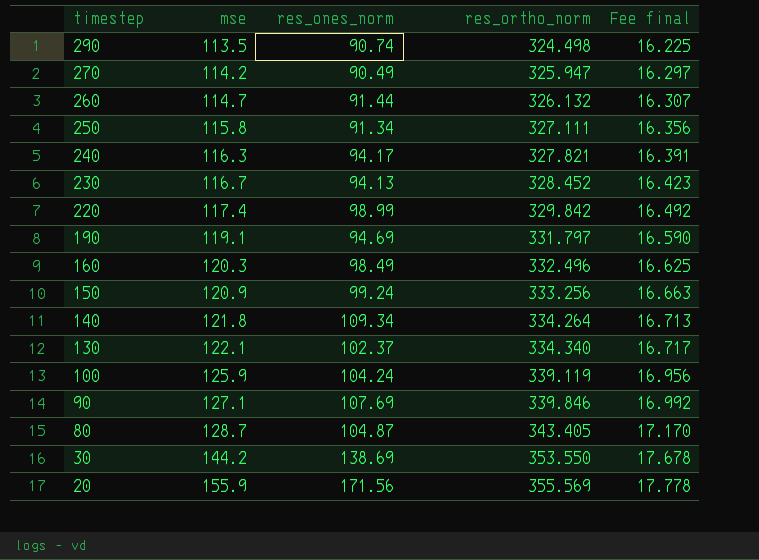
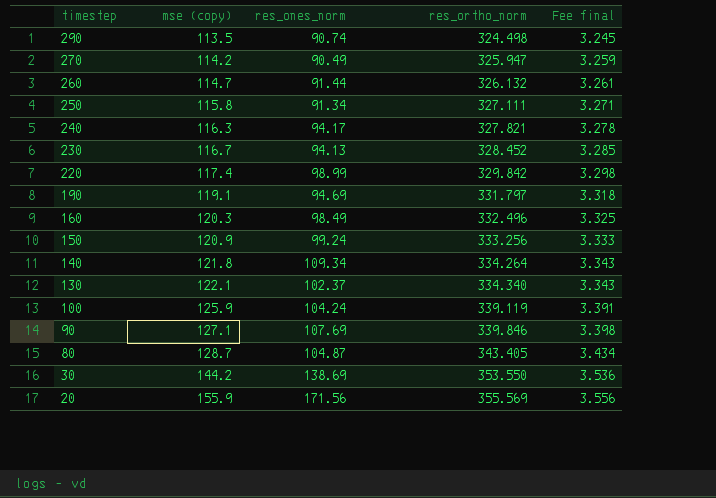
column name: mse -> mse (copy)
column Fee final | formula: [res_ortho_norm] * 0.05 -> [res_ortho_norm] * 0.01

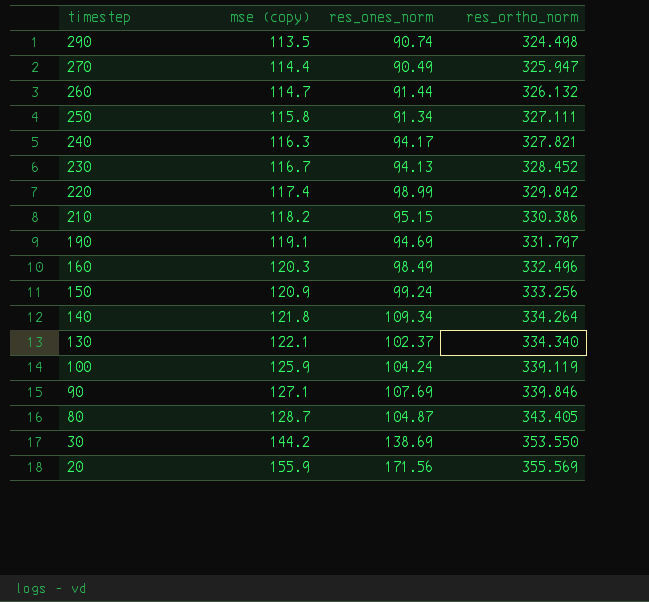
column Fee final | formula: [res_ortho_norm] * 0.01 -> none
270 | mse (copy): 114.2 -> 114.4
row 210: none -> 118.2 | 95.15 | 330.386

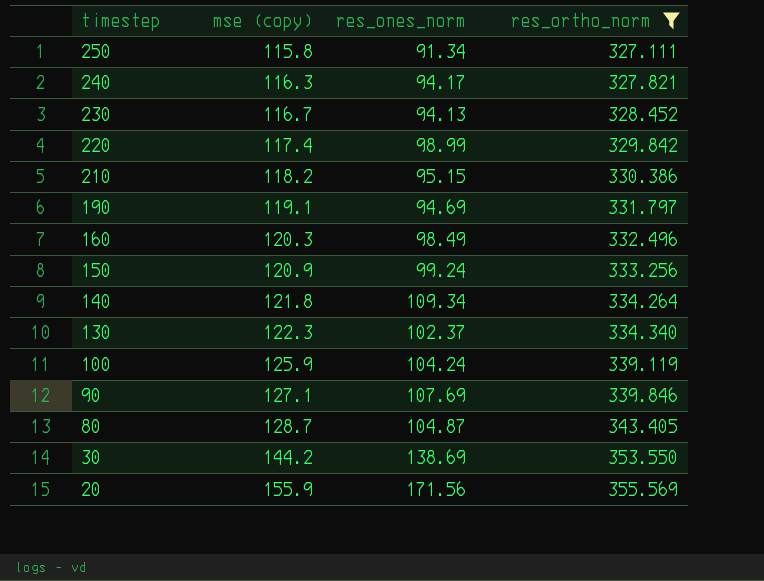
filter: none -> res_ortho_norm >= 327.111
130 | mse (copy): 122.1 -> 122.3

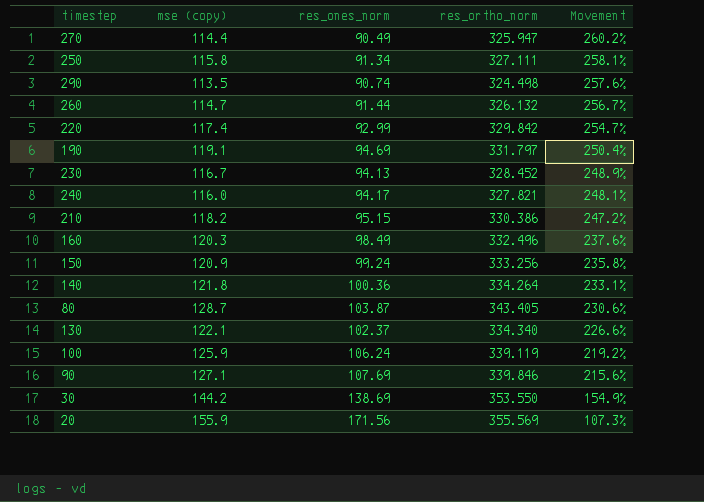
filter: res_ortho_norm >= 327.111 -> none
row order: timestep descending -> Movement descending
column Movement | formula: none -> ([res_ortho_norm] - [res_ones_norm]) / [res_ones_norm]
220 | res_ones_norm: 98.99 -> 92.99
240 | mse (copy): 116.3 -> 116.0
140 | res_ones_norm: 109.34 -> 100.36
80 | res_ones_norm: 104.87 -> 103.87
130 | mse (copy): 122.3 -> 122.1
100 | res_ones_norm: 104.24 -> 106.24

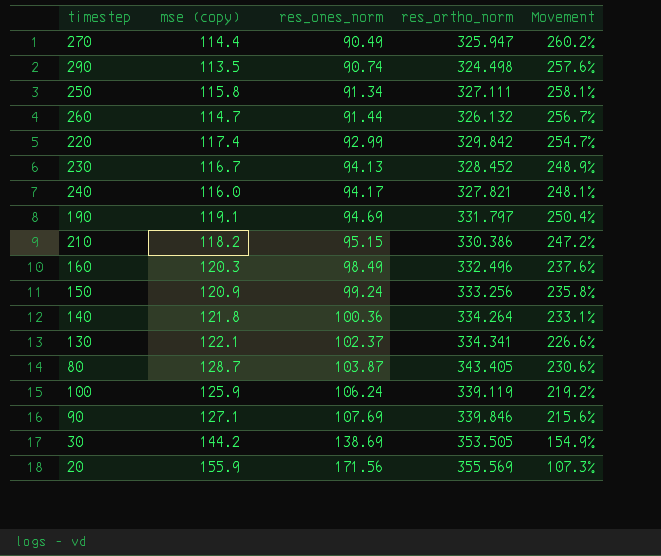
row order: Movement descending -> res_ones_norm ascending
130 | res_ortho_norm: 334.340 -> 334.341
30 | res_ortho_norm: 353.550 -> 353.505

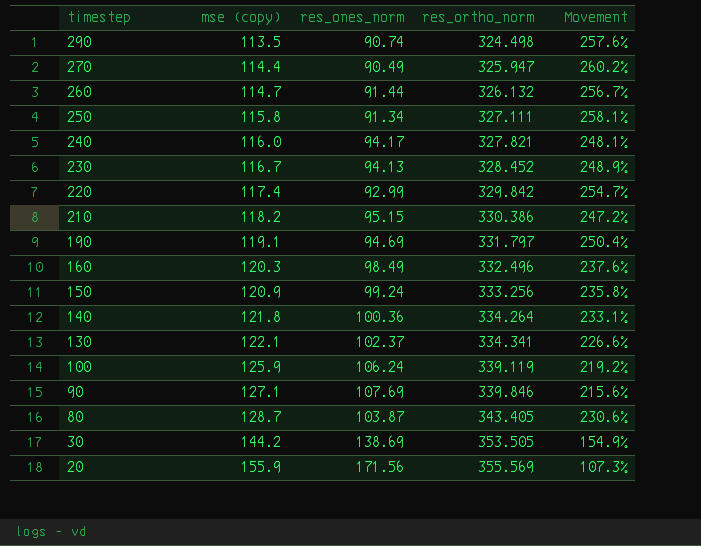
row order: res_ones_norm ascending -> timestep descending

